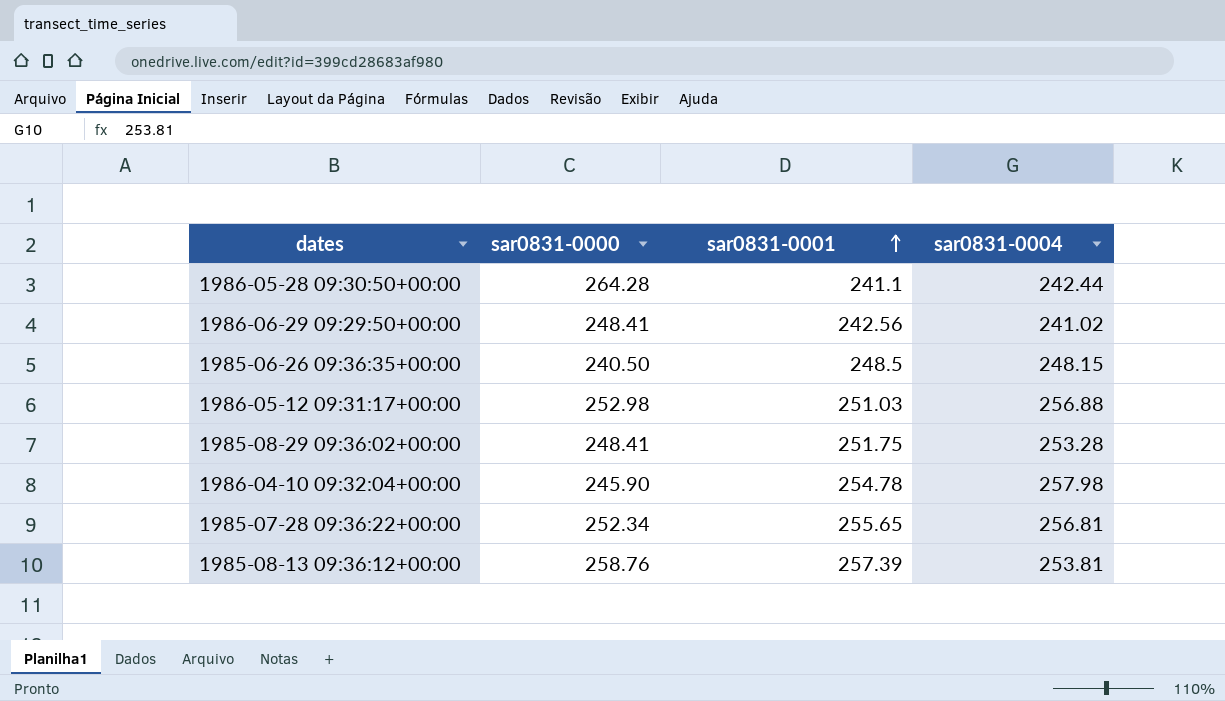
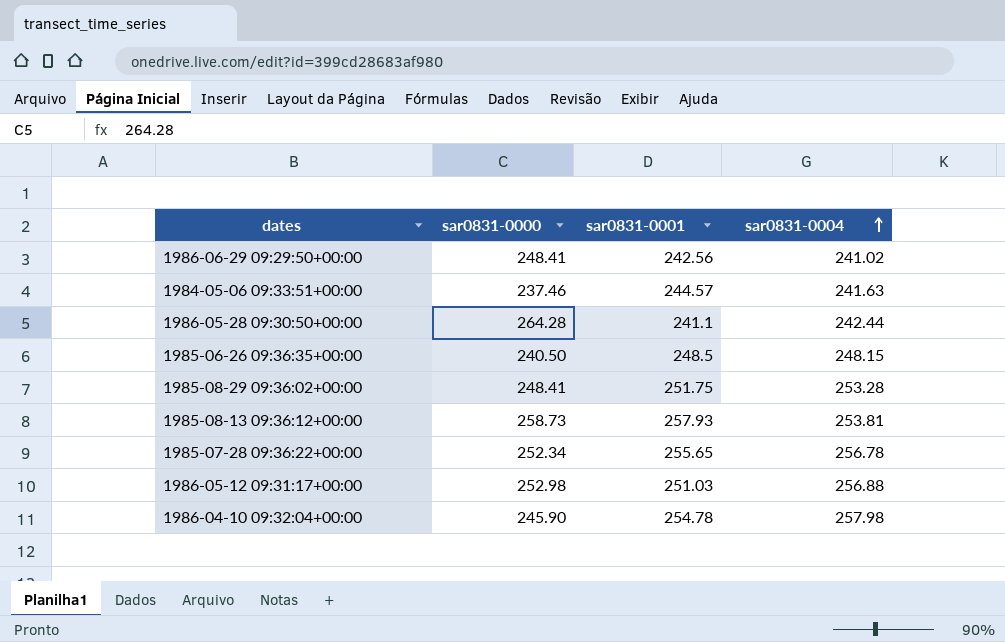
row order: sar0831-0001 ascending -> sar0831-0004 ascending
row 1984-05-06 09:33:51+00:00: none -> 237.46 | 244.57 | 241.63
1985-08-13 09:36:12+00:00 | sar0831-0000: 258.76 -> 258.73
1985-08-13 09:36:12+00:00 | sar0831-0001: 257.39 -> 257.93
1985-07-28 09:36:22+00:00 | sar0831-0004: 256.81 -> 256.78

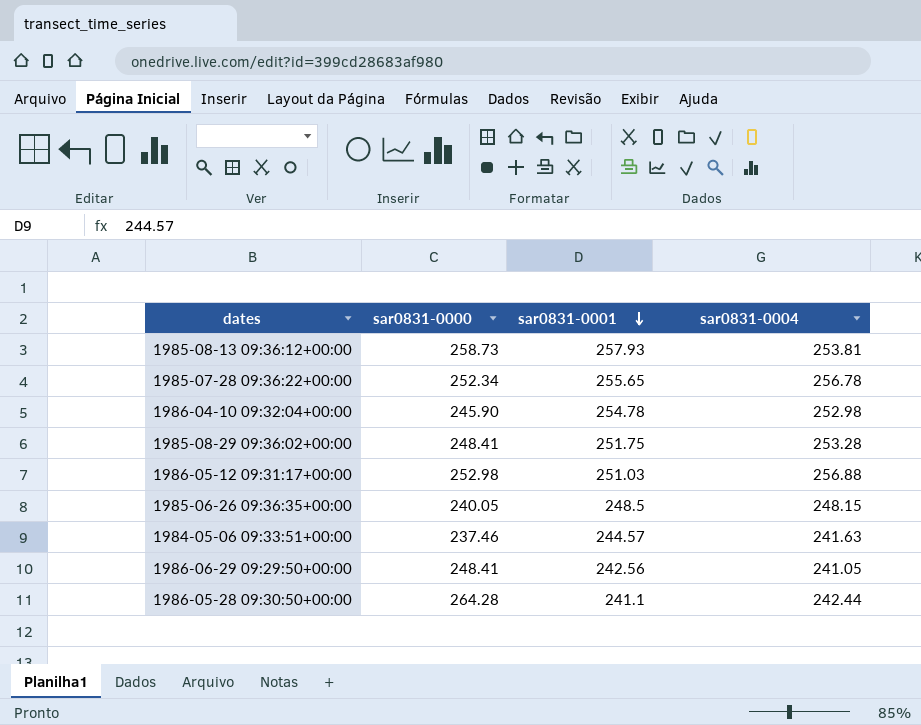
row order: sar0831-0004 ascending -> sar0831-0001 descending
1986-04-10 09:32:04+00:00 | sar0831-0004: 257.98 -> 252.98
1985-06-26 09:36:35+00:00 | sar0831-0000: 240.50 -> 240.05
1986-06-29 09:29:50+00:00 | sar0831-0004: 241.02 -> 241.05

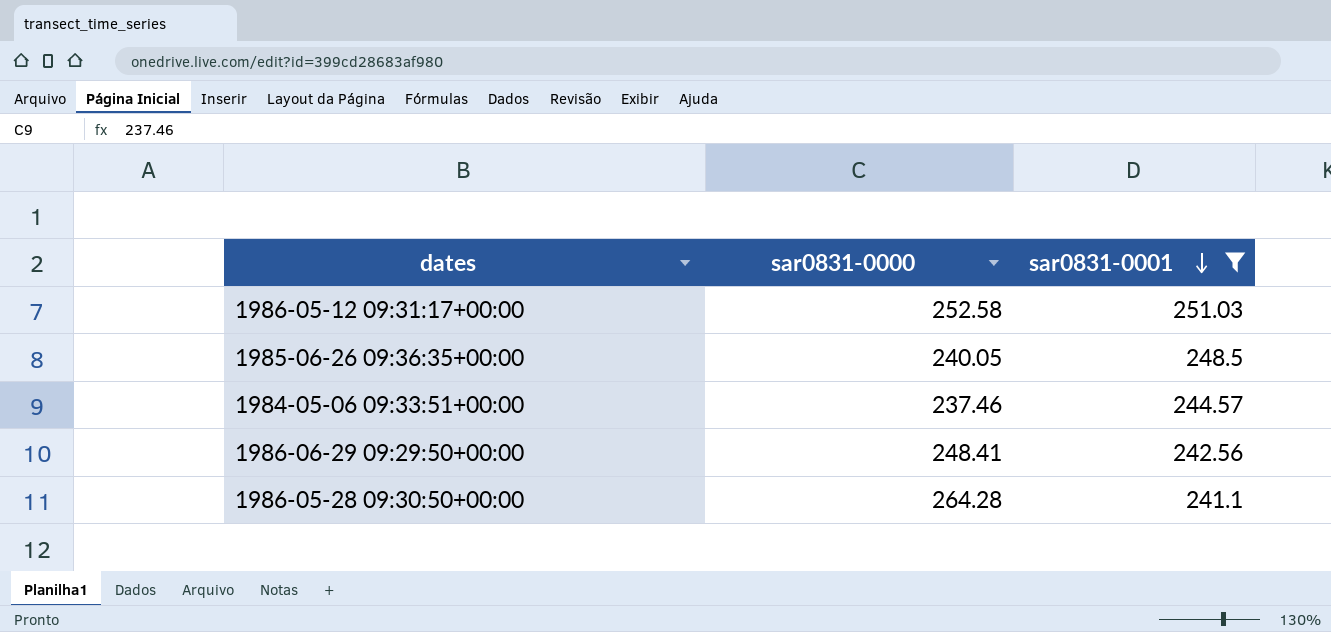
filter: none -> sar0831-0001 <= 251.03
column sar0831-0004 | position: 4 -> none
1986-05-12 09:31:17+00:00 | sar0831-0000: 252.98 -> 252.58

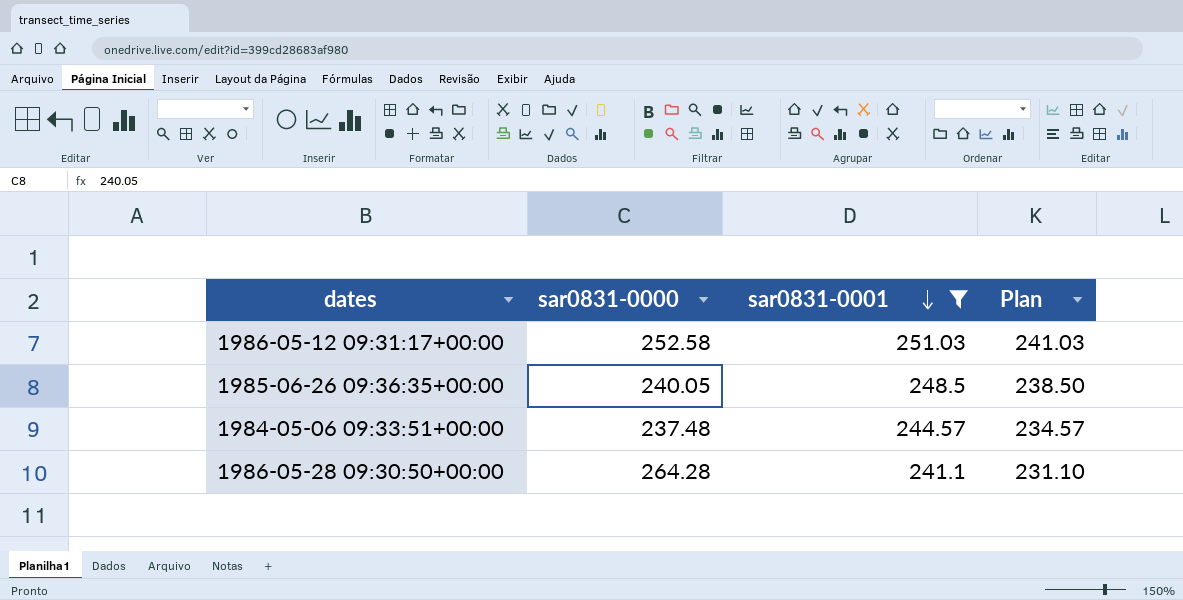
column Plan | formula: none -> [sar0831-0001] - 10
row 1986-06-29 09:29:50+00:00: 248.41 | 242.56 -> none
1984-05-06 09:33:51+00:00 | sar0831-0000: 237.46 -> 237.48

